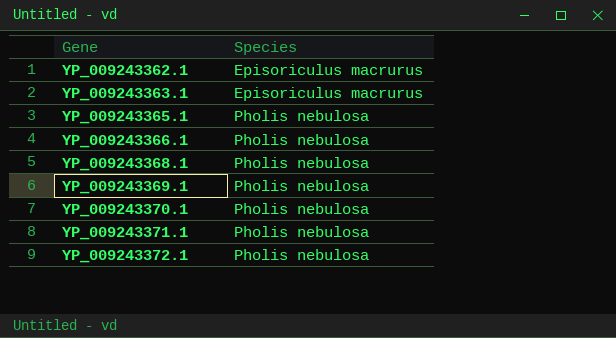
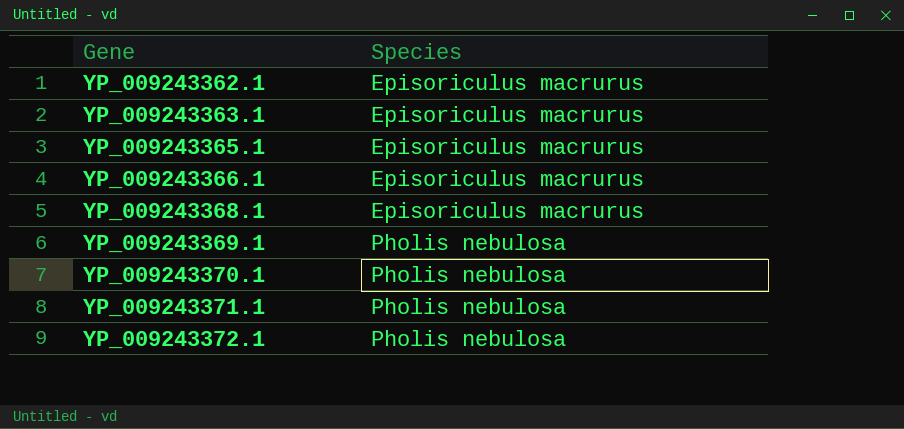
YP_009243365.1 | Species: Pholis nebulosa -> Episoriculus macrurus
YP_009243366.1 | Species: Pholis nebulosa -> Episoriculus macrurus
YP_009243368.1 | Species: Pholis nebulosa -> Episoriculus macrurus

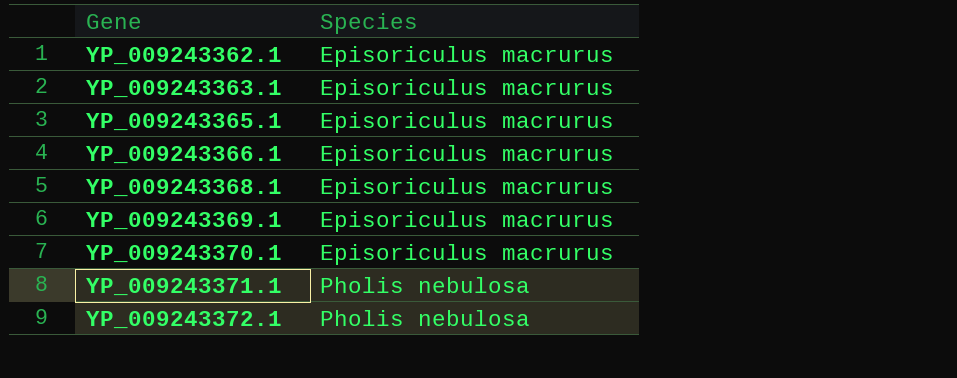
YP_009243369.1 | Species: Pholis nebulosa -> Episoriculus macrurus
YP_009243370.1 | Species: Pholis nebulosa -> Episoriculus macrurus

